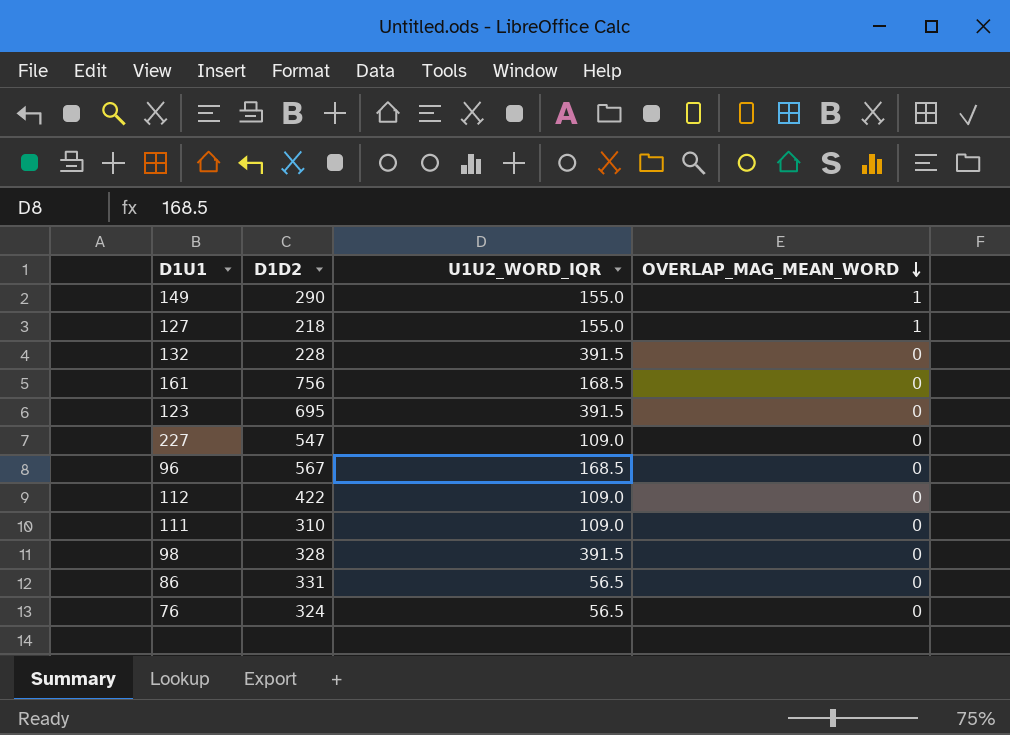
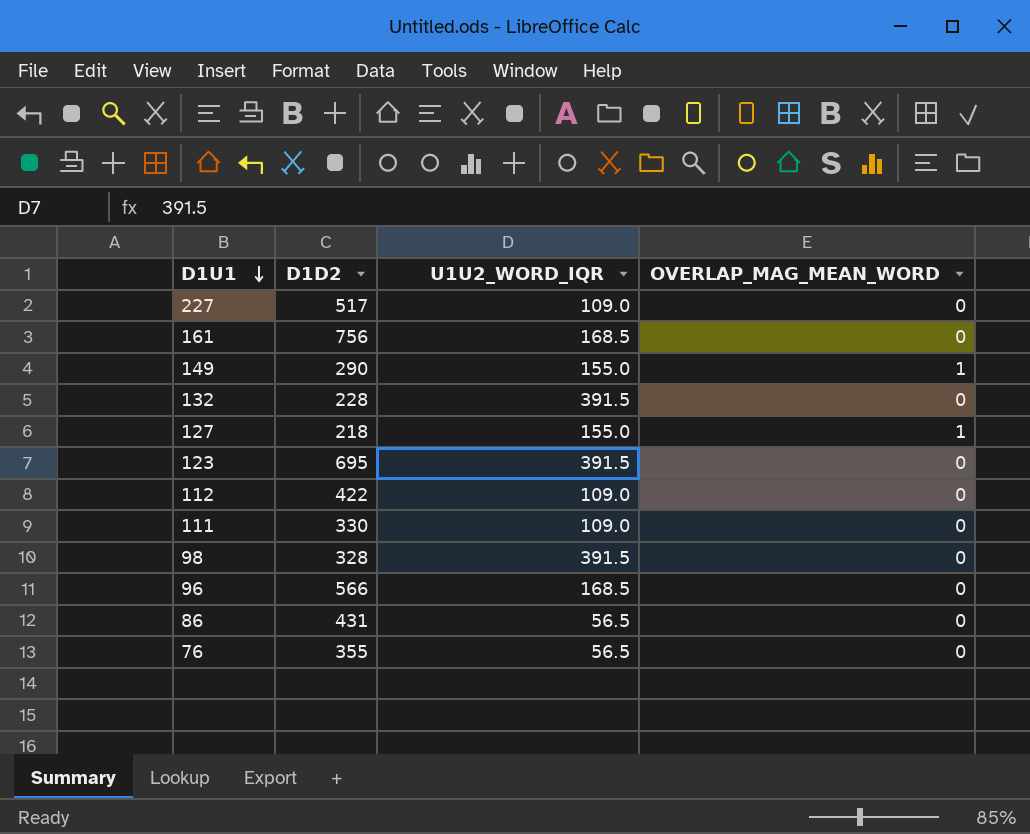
row order: OVERLAP_MAG_MEAN_WORD descending -> D1U1 descending
227 | D1D2: 547 -> 517
111 | D1D2: 310 -> 330
96 | D1D2: 567 -> 566
86 | D1D2: 331 -> 431
76 | D1D2: 324 -> 355

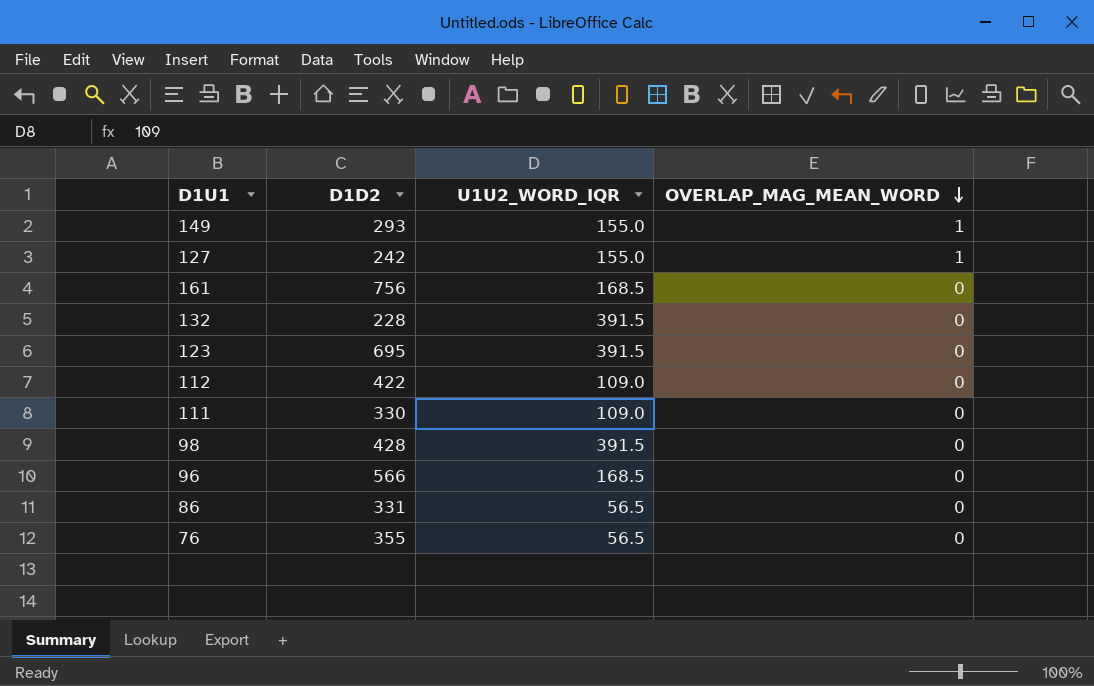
row order: D1U1 descending -> OVERLAP_MAG_MEAN_WORD descending
row 227: 517 | 109.0 | 0 -> none
149 | D1D2: 290 -> 293
127 | D1D2: 218 -> 242
98 | D1D2: 328 -> 428
86 | D1D2: 431 -> 331

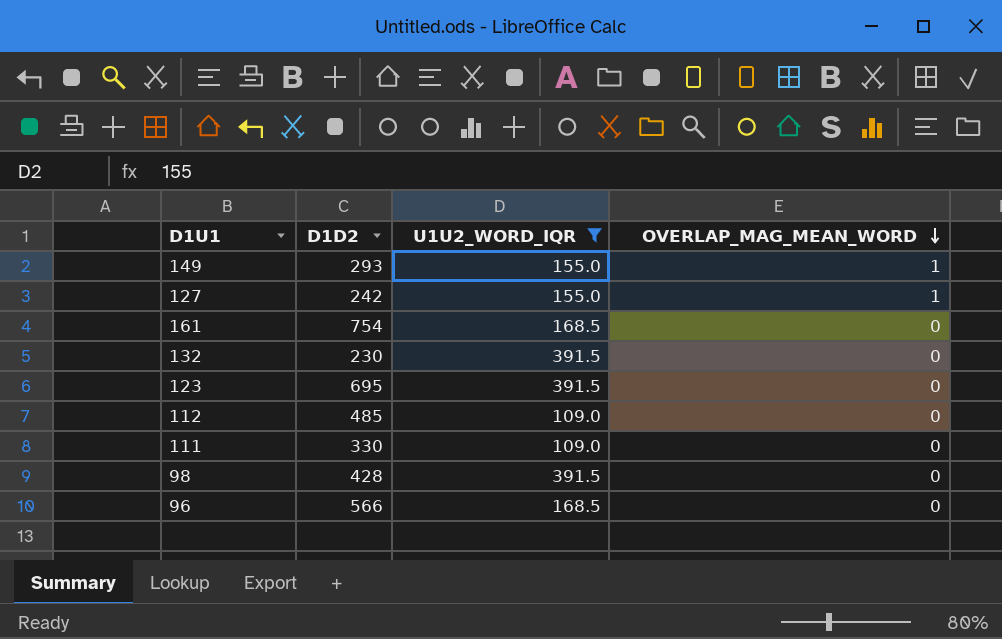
filter: none -> U1U2_WORD_IQR != 56.5
161 | D1D2: 756 -> 754
132 | D1D2: 228 -> 230
112 | D1D2: 422 -> 485

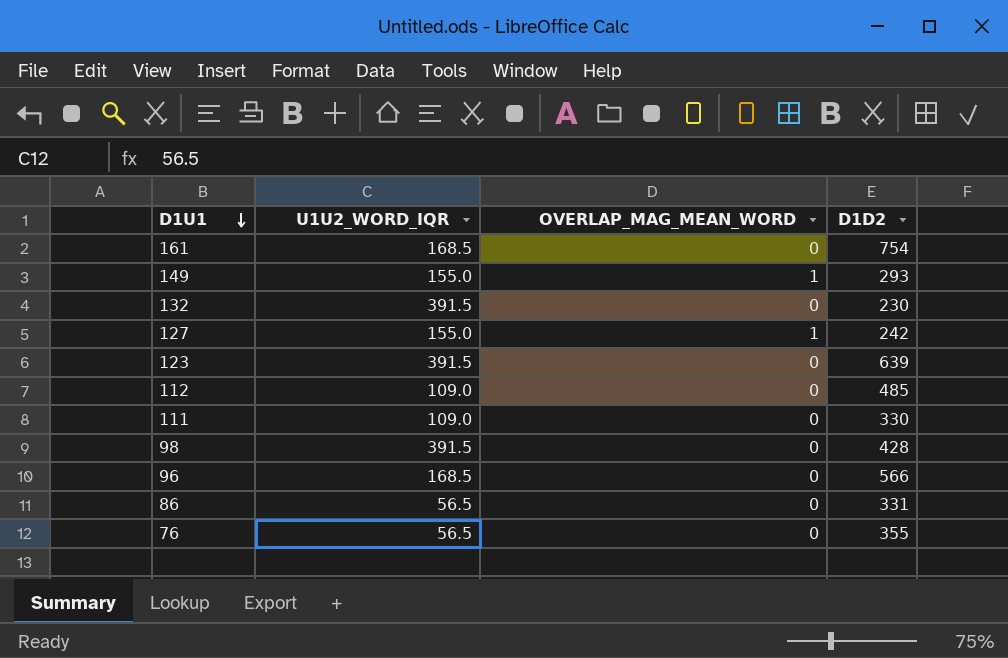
filter: U1U2_WORD_IQR != 56.5 -> none
row order: OVERLAP_MAG_MEAN_WORD descending -> D1U1 descending
column D1D2 | position: 2 -> 4
123 | D1D2: 695 -> 639

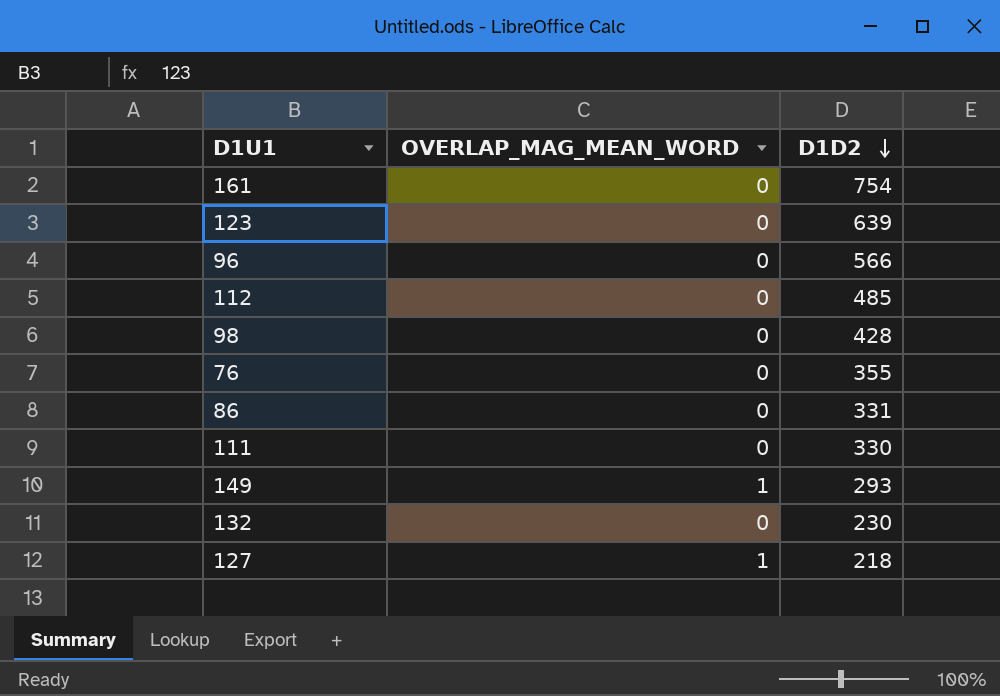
row order: D1U1 descending -> D1D2 descending
column U1U2_WORD_IQR | position: 2 -> none
127 | D1D2: 242 -> 218

